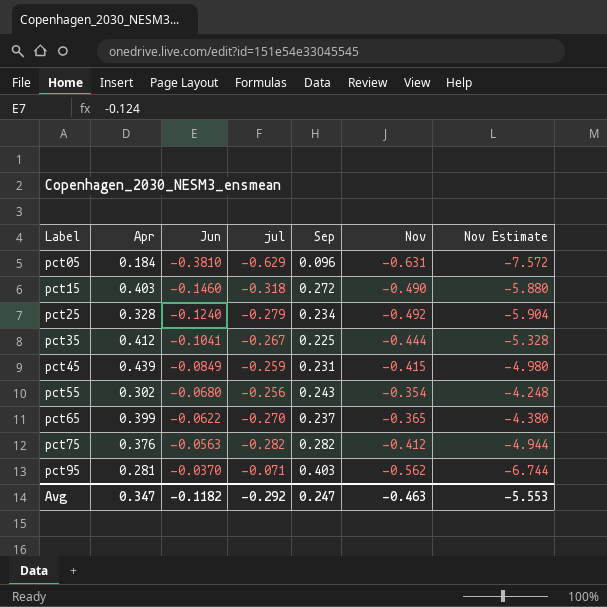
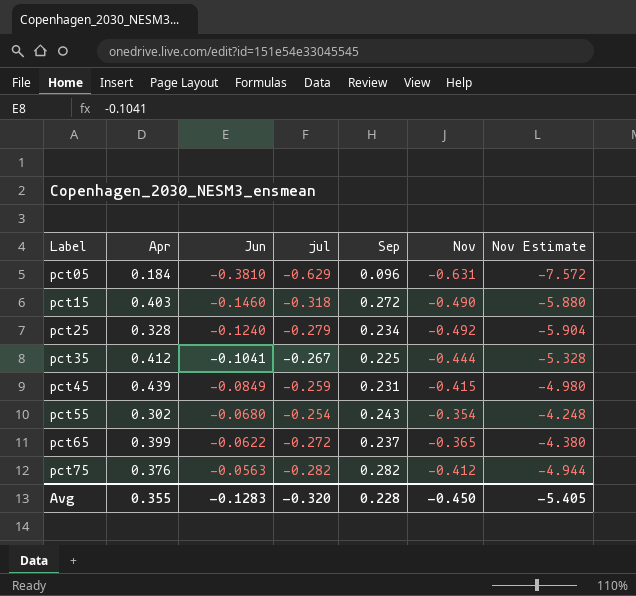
row pct95: 0.281 | -0.0370 | -0.071 | 0.403 | -0.562 | -6.744 -> none
pct55 | jul: -0.256 -> -0.254
pct65 | jul: -0.270 -> -0.272
Avg | Apr: 0.347 -> 0.355
Avg | Jun: -0.1182 -> -0.1283
Avg | jul: -0.292 -> -0.320
Avg | Sep: 0.247 -> 0.228
Avg | Nov: -0.463 -> -0.450
Avg | Nov Estimate: -5.553 -> -5.405

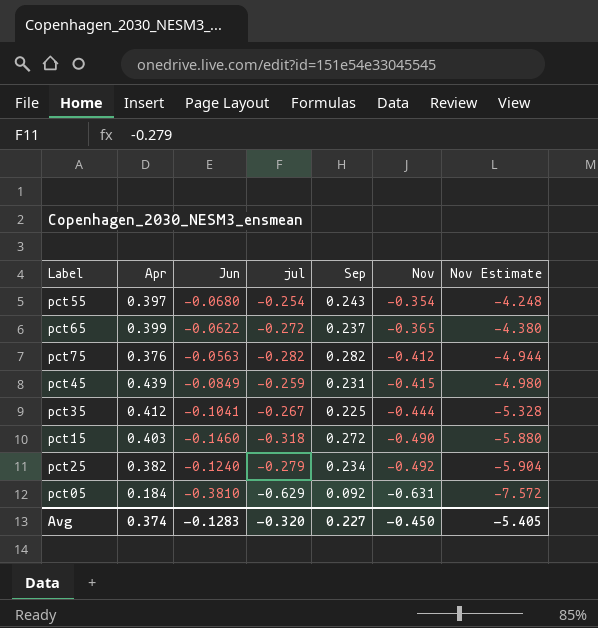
row order: Label ascending -> Nov descending
pct55 | Apr: 0.302 -> 0.397
pct25 | Apr: 0.328 -> 0.382
pct05 | Sep: 0.096 -> 0.092
Avg | Apr: 0.355 -> 0.374
Avg | Sep: 0.228 -> 0.227

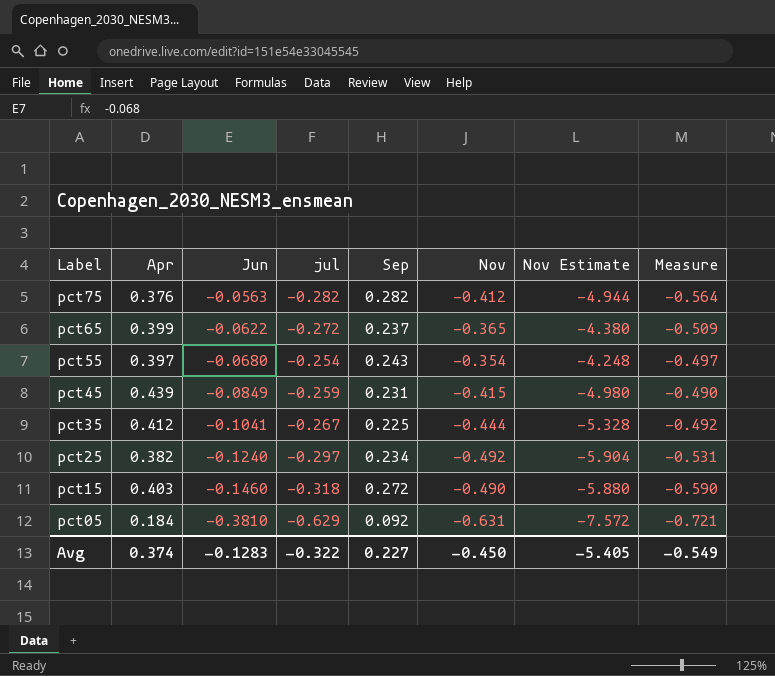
row order: Nov descending -> Label descending
column Measure | formula: none -> [jul] - [Sep]
pct25 | jul: -0.279 -> -0.297
Avg | jul: -0.320 -> -0.322

